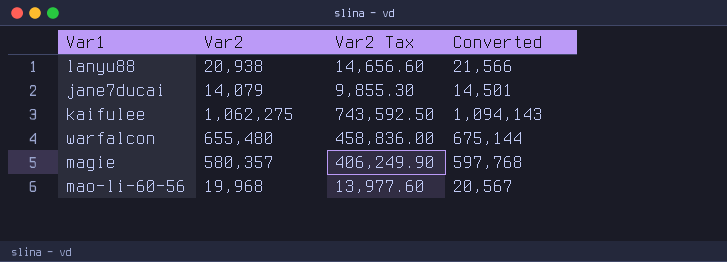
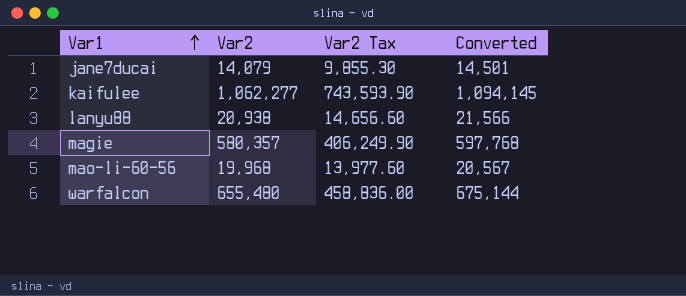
row order: none -> Var1 ascending
kaifulee | Var2: 1,062,275 -> 1,062,277
kaifulee | Var2 Tax: 743,592.50 -> 743,593.90
kaifulee | Converted: 1,094,143 -> 1,094,145

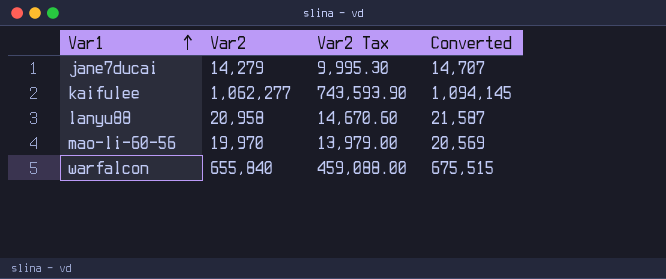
row magie: 580,357 | 406,249.90 | 597,768 -> none
jane7ducai | Var2: 14,079 -> 14,279
jane7ducai | Var2 Tax: 9,855.30 -> 9,995.30
jane7ducai | Converted: 14,501 -> 14,707
lanyu88 | Var2: 20,938 -> 20,958
lanyu88 | Var2 Tax: 14,656.60 -> 14,670.60
lanyu88 | Converted: 21,566 -> 21,587
mao-li-60-56 | Var2: 19,968 -> 19,970
mao-li-60-56 | Var2 Tax: 13,977.60 -> 13,979.00
mao-li-60-56 | Converted: 20,567 -> 20,569
warfalcon | Var2: 655,480 -> 655,840
warfalcon | Var2 Tax: 458,836.00 -> 459,088.00
warfalcon | Converted: 675,144 -> 675,515

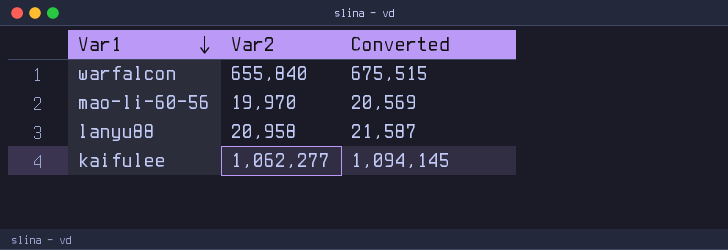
row order: Var1 ascending -> Var1 descending
column Var2 Tax | formula: [Var2] * 0.7 -> none
row jane7ducai: 14,279 | 9,995.30 | 14,707 -> none

